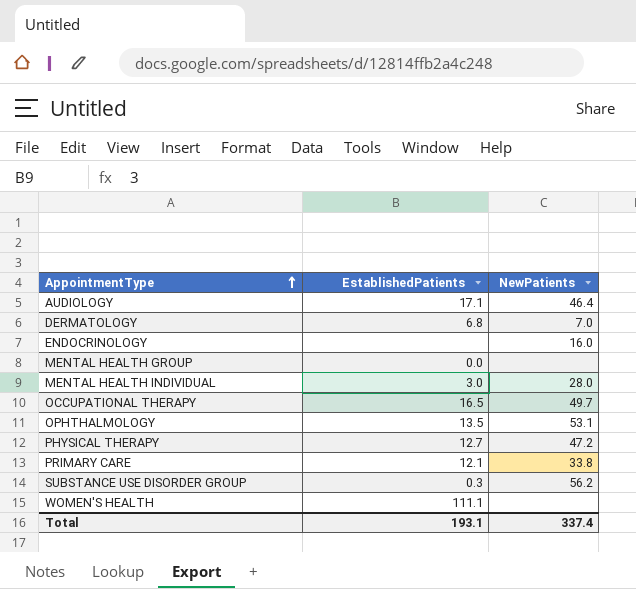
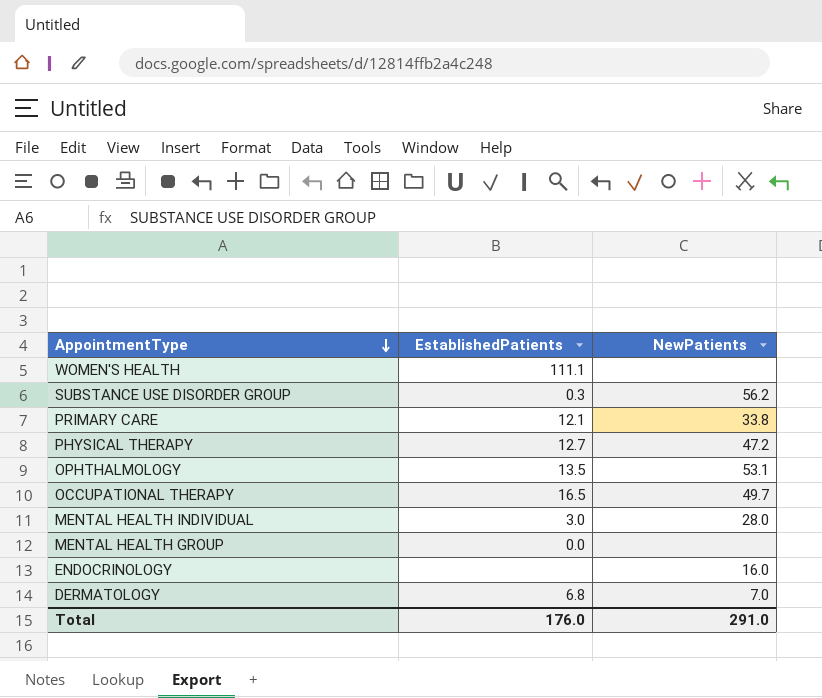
row order: AppointmentType ascending -> AppointmentType descending
row AUDIOLOGY: 17.1 | 46.4 -> none
Total | EstablishedPatients: 193.1 -> 176.0
Total | NewPatients: 337.4 -> 291.0

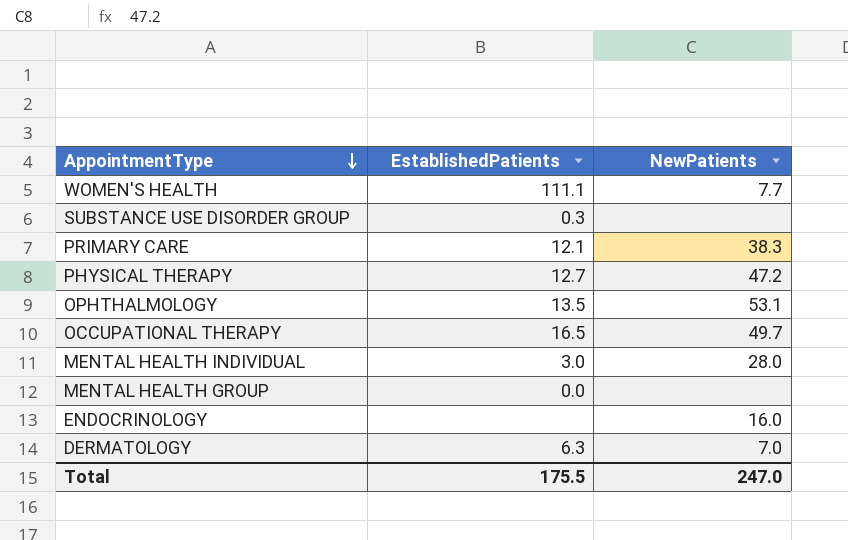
WOMEN'S HEALTH | NewPatients: none -> 7.7
SUBSTANCE USE DISORDER GROUP | NewPatients: 56.2 -> none
PRIMARY CARE | NewPatients: 33.8 -> 38.3
DERMATOLOGY | EstablishedPatients: 6.8 -> 6.3
Total | EstablishedPatients: 176.0 -> 175.5
Total | NewPatients: 291.0 -> 247.0

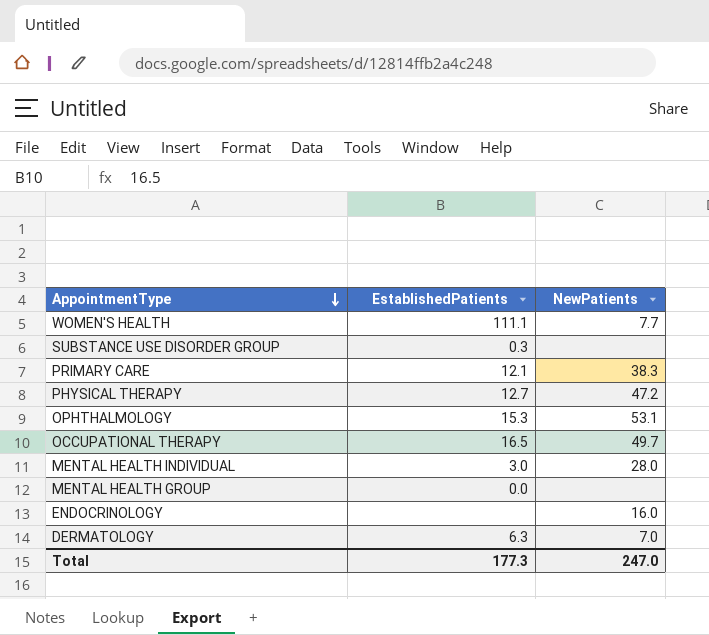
OPHTHALMOLOGY | EstablishedPatients: 13.5 -> 15.3
Total | EstablishedPatients: 175.5 -> 177.3

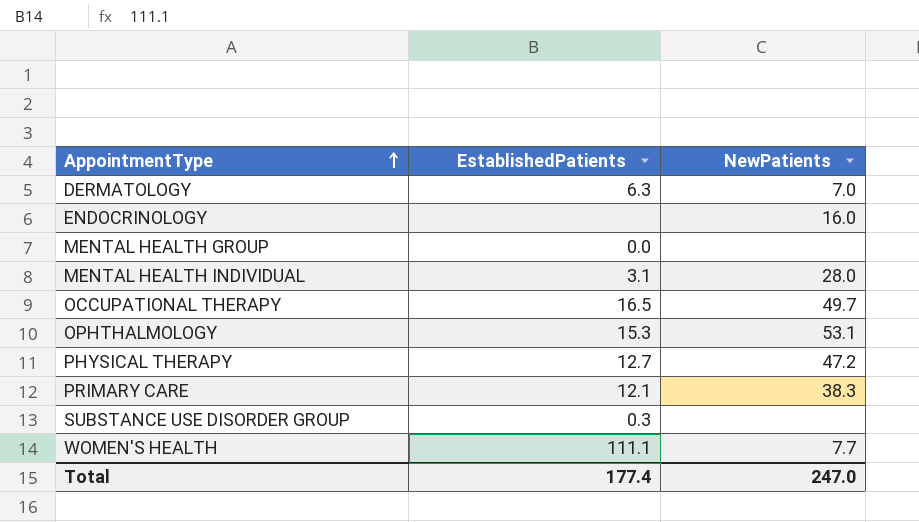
row order: AppointmentType descending -> AppointmentType ascending
MENTAL HEALTH INDIVIDUAL | EstablishedPatients: 3.0 -> 3.1
Total | EstablishedPatients: 177.3 -> 177.4

